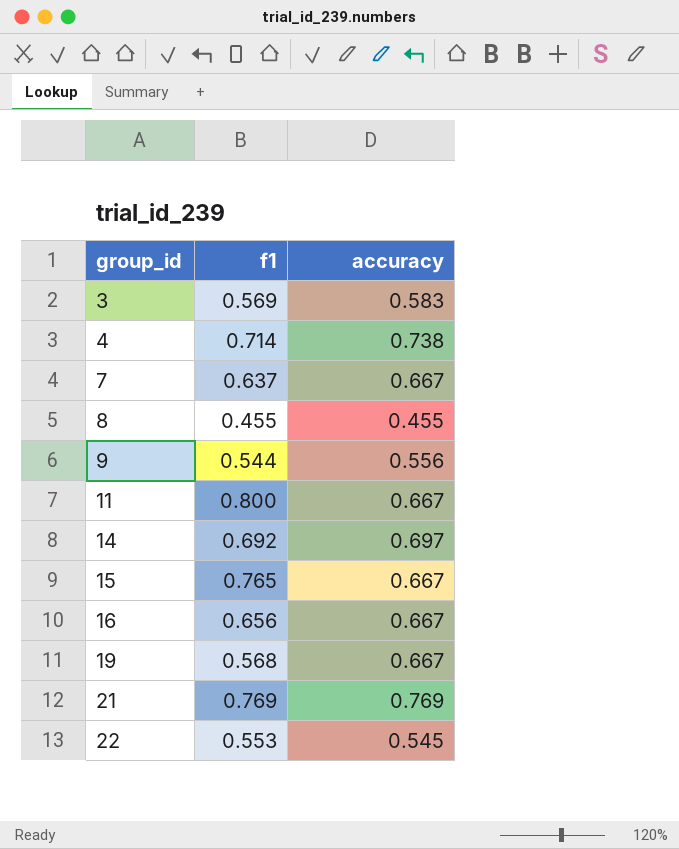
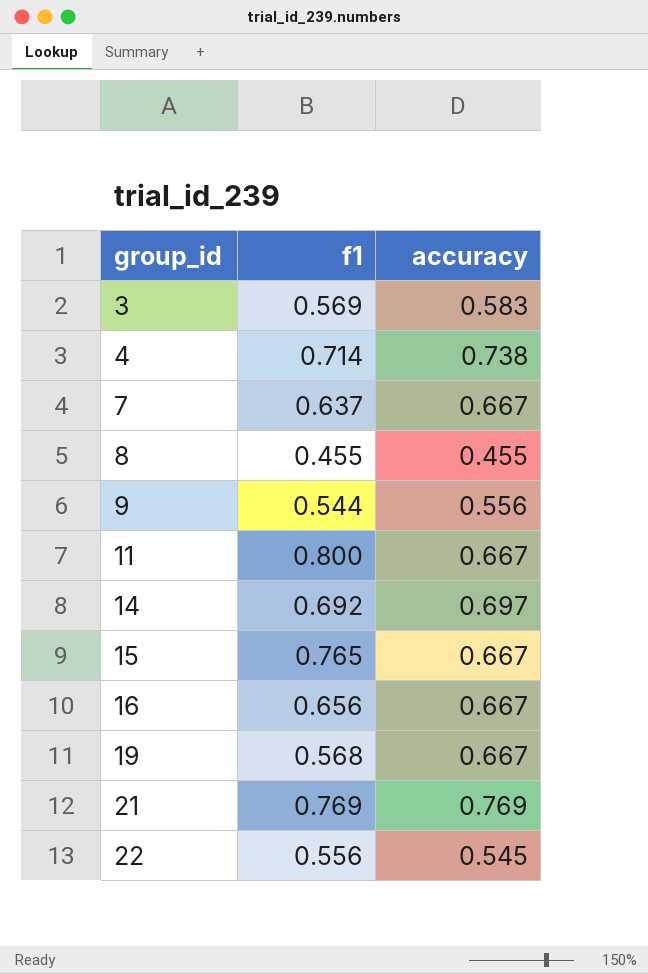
22 | f1: 0.553 -> 0.556

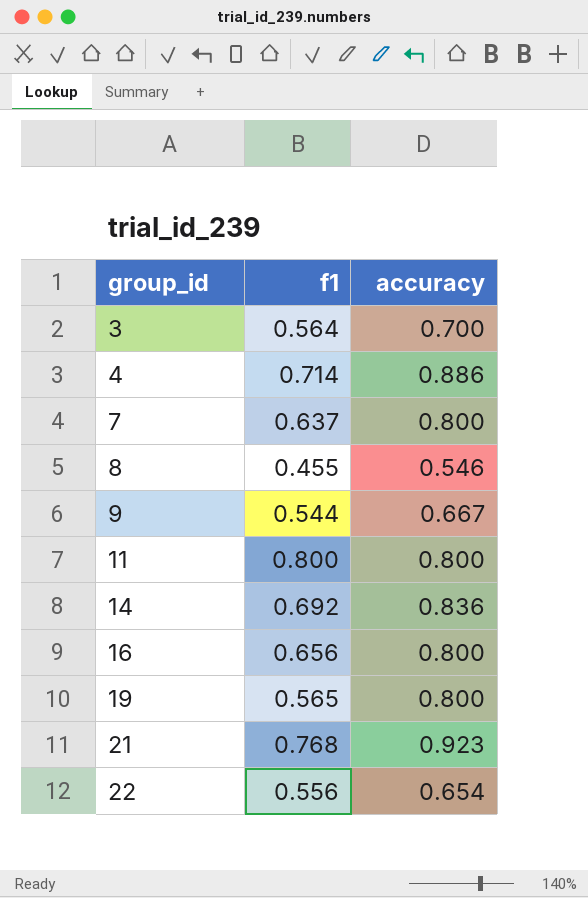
row 15: 0.765 | 0.667 -> none
3 | f1: 0.569 -> 0.564
3 | accuracy: 0.583 -> 0.700
4 | accuracy: 0.738 -> 0.886
7 | accuracy: 0.667 -> 0.800
8 | accuracy: 0.455 -> 0.546
9 | accuracy: 0.556 -> 0.667
11 | accuracy: 0.667 -> 0.800
14 | accuracy: 0.697 -> 0.836
16 | accuracy: 0.667 -> 0.800
19 | f1: 0.568 -> 0.565
19 | accuracy: 0.667 -> 0.800
21 | f1: 0.769 -> 0.768
21 | accuracy: 0.769 -> 0.923
22 | accuracy: 0.545 -> 0.654

